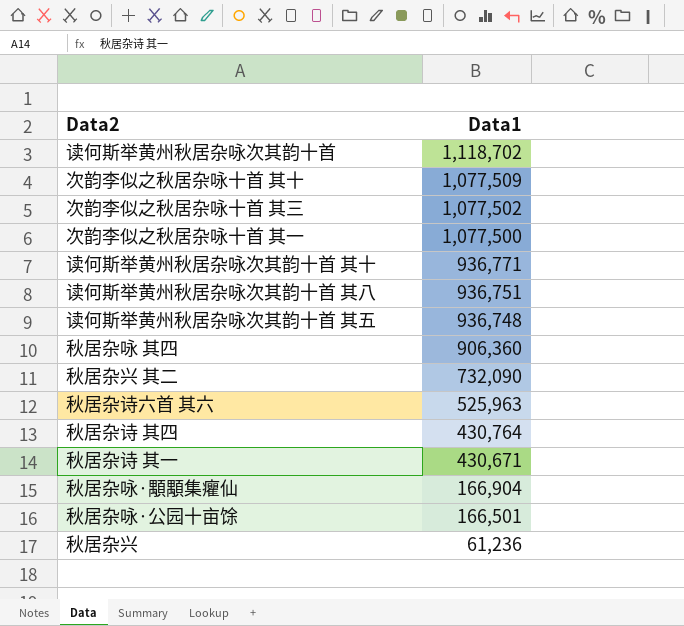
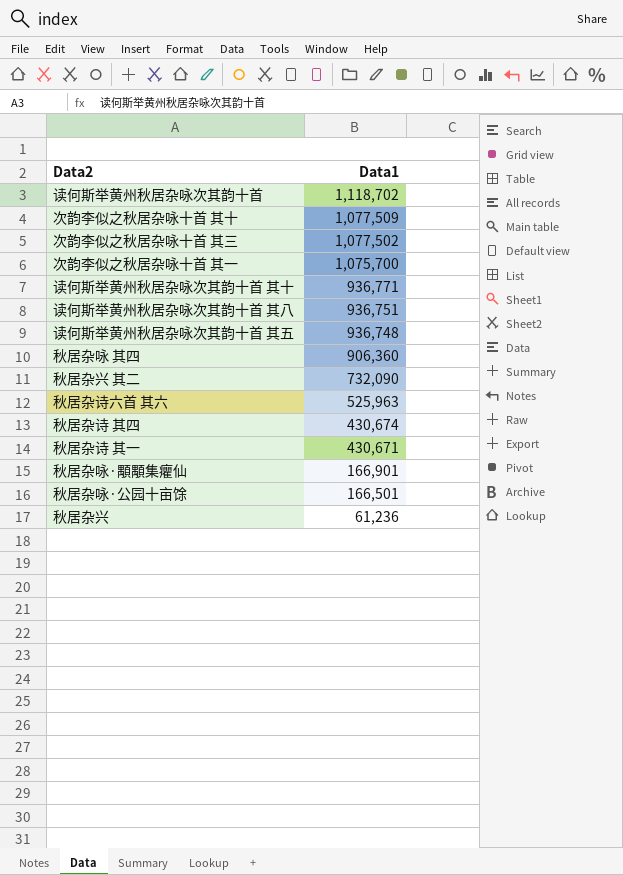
次韵李似之秋居杂咏十首 其一 | Data1: 1,077,500 -> 1,075,700
秋居杂诗 其四 | Data1: 430,764 -> 430,674
秋居杂咏·顒顒集癯仙 | Data1: 166,904 -> 166,901

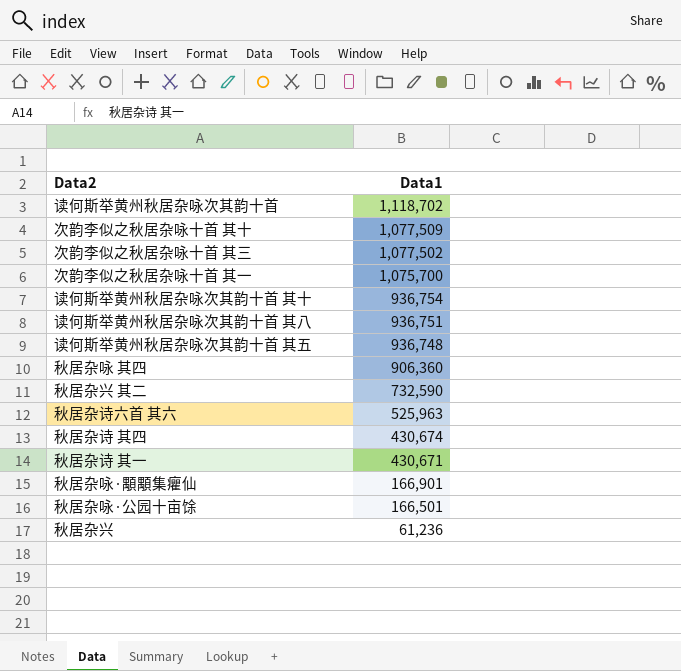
读何斯举黄州秋居杂咏次其韵十首 其十 | Data1: 936,771 -> 936,754
秋居杂兴 其二 | Data1: 732,090 -> 732,590

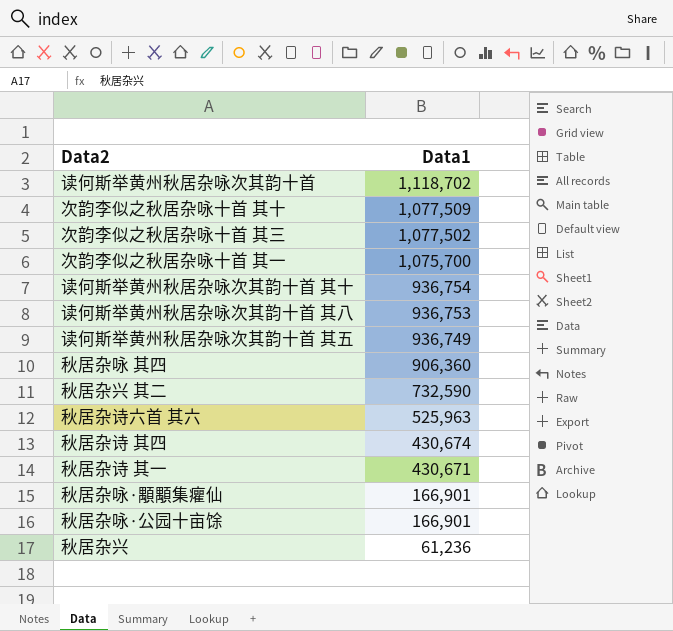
读何斯举黄州秋居杂咏次其韵十首 其八 | Data1: 936,751 -> 936,753
读何斯举黄州秋居杂咏次其韵十首 其五 | Data1: 936,748 -> 936,749
秋居杂咏·公园十亩馀 | Data1: 166,501 -> 166,901

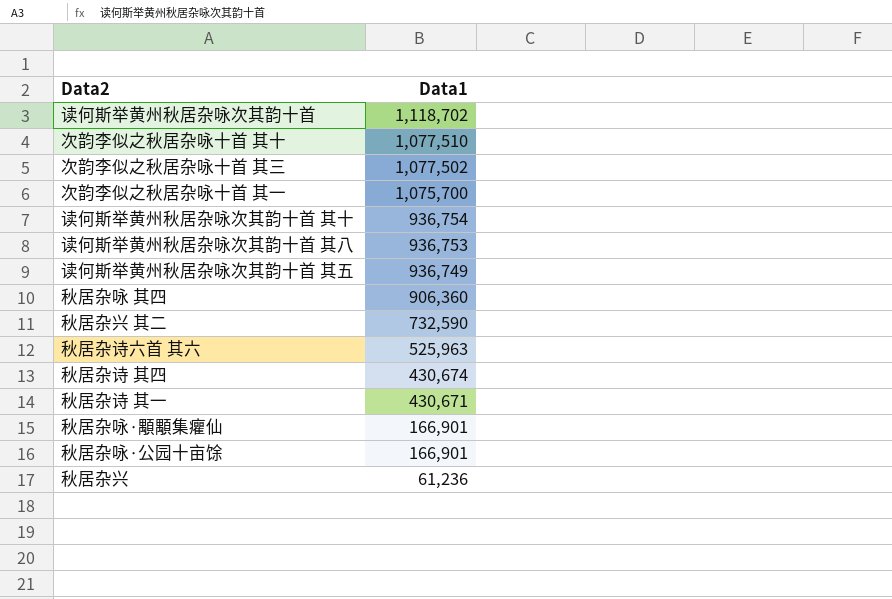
次韵李似之秋居杂咏十首 其十 | Data1: 1,077,509 -> 1,077,510

